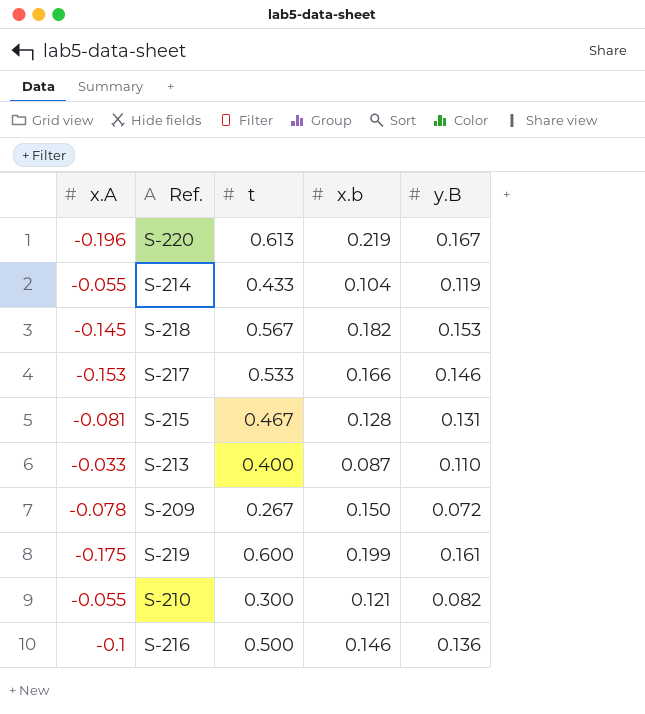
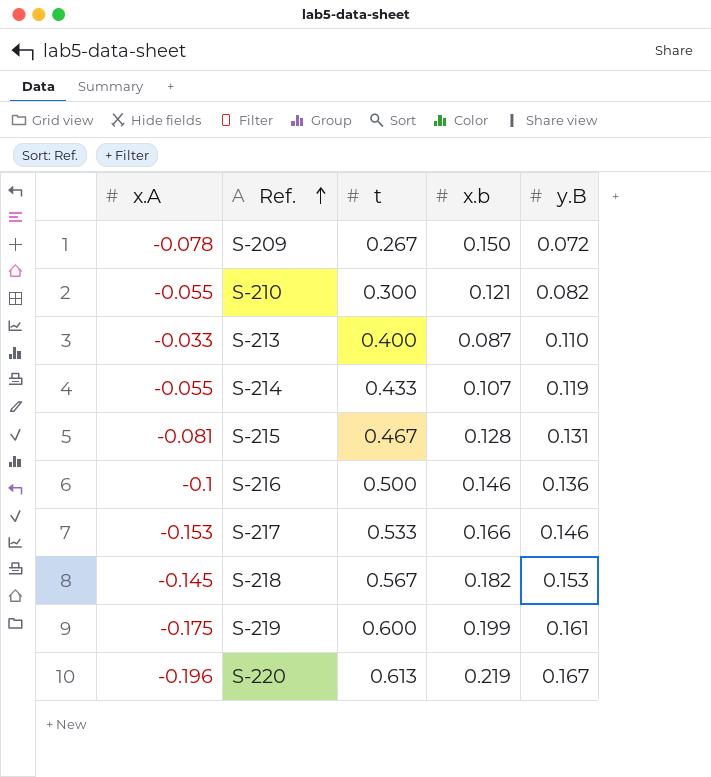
row order: none -> Ref. ascending
S-214 | x.b: 0.104 -> 0.107

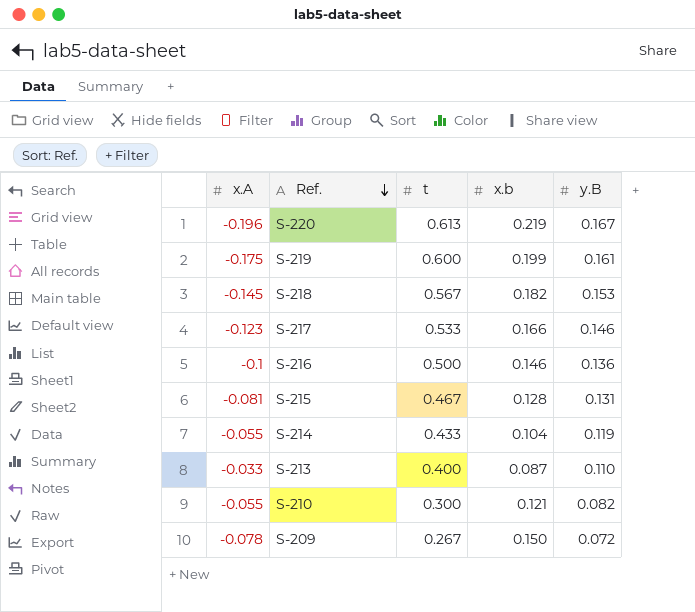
row order: Ref. ascending -> Ref. descending
S-217 | x.A: -0.153 -> -0.123
S-214 | x.b: 0.107 -> 0.104

